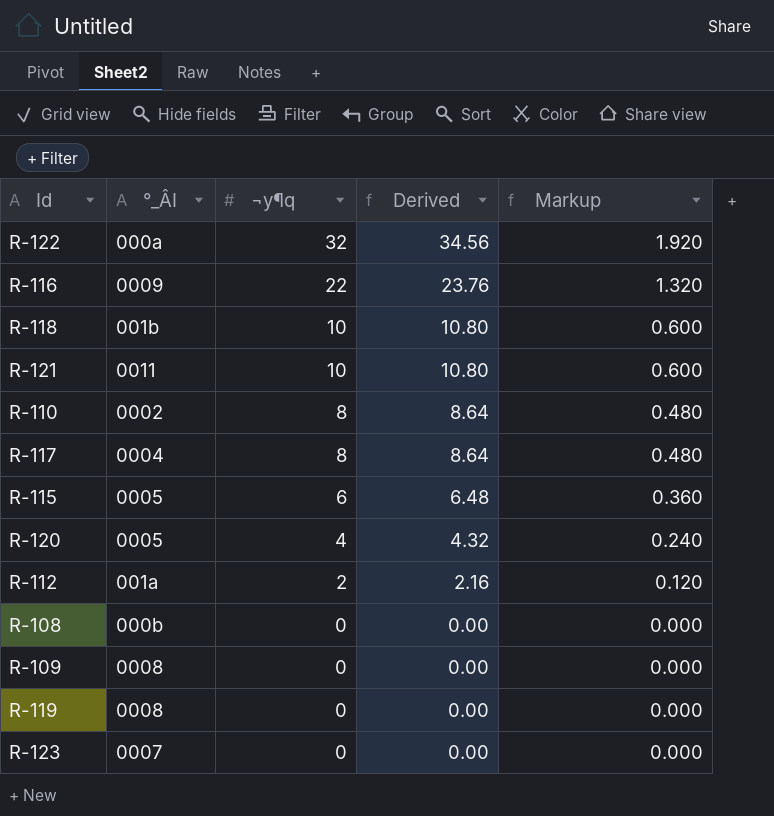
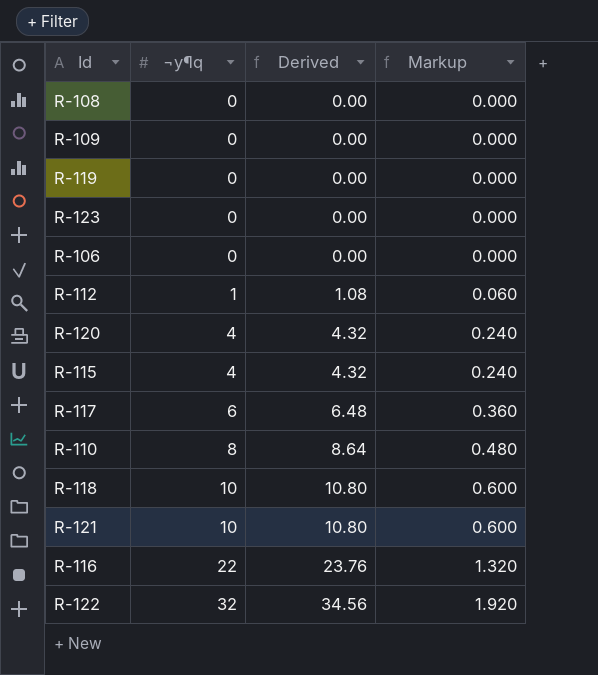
row order: ¬y¶q descending -> ¬y¶q ascending
column °_ÂI | position: 2 -> none
row R-106: none -> 0 | 0.00 | 0.000
R-112 | ¬y¶q: 2 -> 1
R-112 | Derived: 2.16 -> 1.08
R-112 | Markup: 0.120 -> 0.060
R-115 | ¬y¶q: 6 -> 4
R-115 | Derived: 6.48 -> 4.32
R-115 | Markup: 0.360 -> 0.240
R-117 | ¬y¶q: 8 -> 6
R-117 | Derived: 8.64 -> 6.48
R-117 | Markup: 0.480 -> 0.360

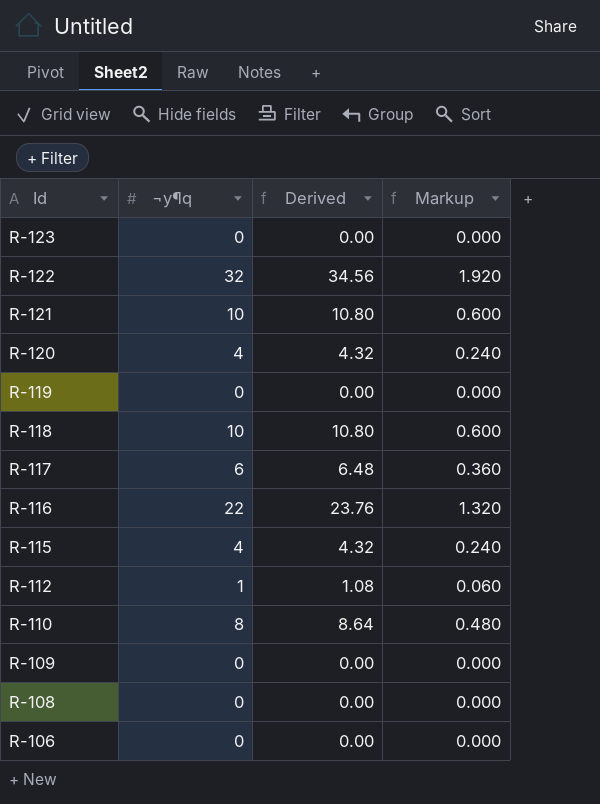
row order: ¬y¶q ascending -> Id descending

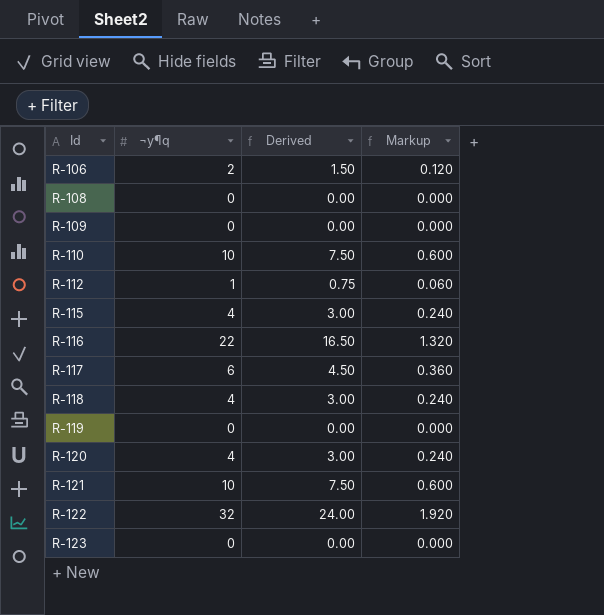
row order: Id descending -> Id ascending
column Derived | formula: [¬y¶q] * 1.08 -> [¬y¶q] * 0.75
R-106 | ¬y¶q: 0 -> 2
R-106 | Markup: 0.000 -> 0.120
R-110 | ¬y¶q: 8 -> 10
R-110 | Markup: 0.480 -> 0.600
R-118 | ¬y¶q: 10 -> 4
R-118 | Markup: 0.600 -> 0.240

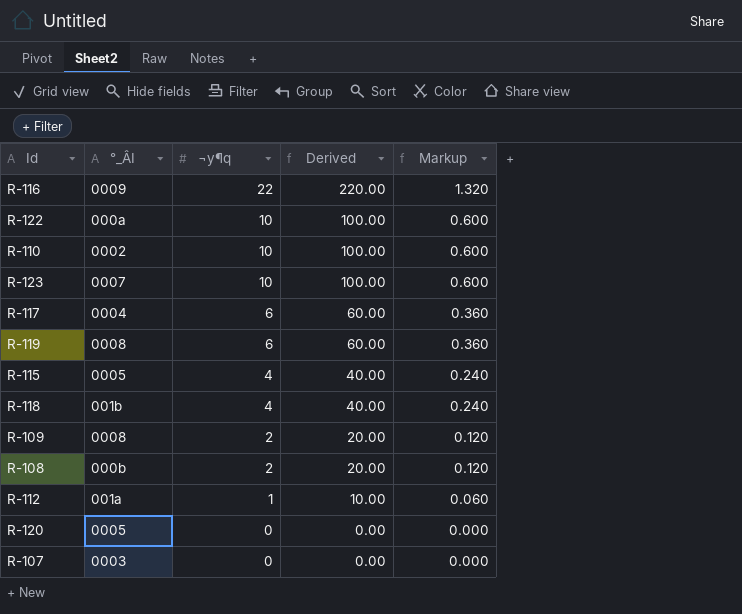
row order: Id ascending -> ¬y¶q descending
column °_ÂI | position: none -> 2
column Derived | formula: [¬y¶q] * 0.75 -> [¬y¶q] * 10
row R-106: 2 | 1.50 | 0.120 -> none
row R-121: 10 | 7.50 | 0.600 -> none
R-122 | ¬y¶q: 32 -> 10
R-122 | Markup: 1.920 -> 0.600
R-123 | ¬y¶q: 0 -> 10
R-123 | Markup: 0.000 -> 0.600
R-119 | ¬y¶q: 0 -> 6
R-119 | Markup: 0.000 -> 0.360
R-109 | ¬y¶q: 0 -> 2
R-109 | Markup: 0.000 -> 0.120
R-108 | ¬y¶q: 0 -> 2
R-108 | Markup: 0.000 -> 0.120
R-120 | ¬y¶q: 4 -> 0
R-120 | Markup: 0.240 -> 0.000
row R-107: none -> 0003 | 0 | 0.00 | 0.000

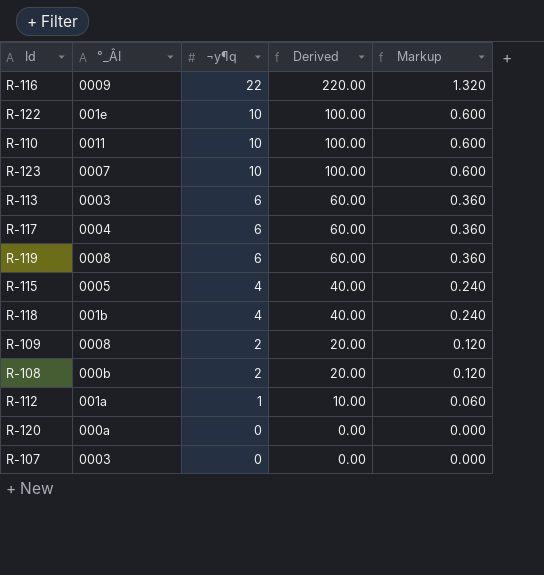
R-122 | °_ÂI: 000a -> 001e
R-110 | °_ÂI: 0002 -> 0011
row R-113: none -> 0003 | 6 | 60.00 | 0.360
R-120 | °_ÂI: 0005 -> 000a

